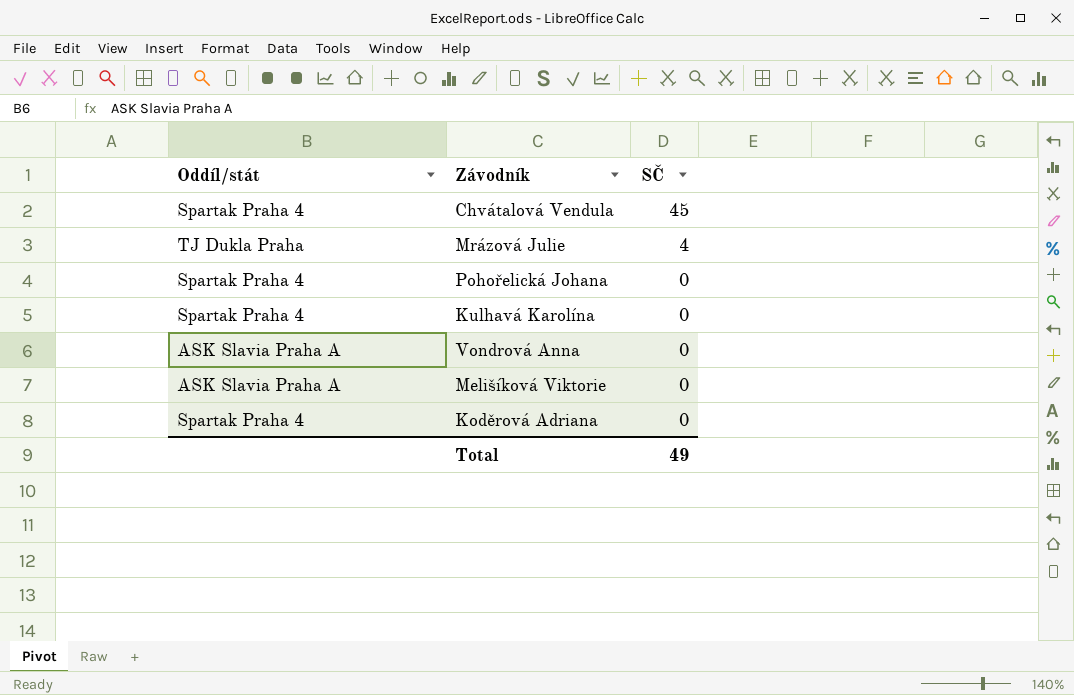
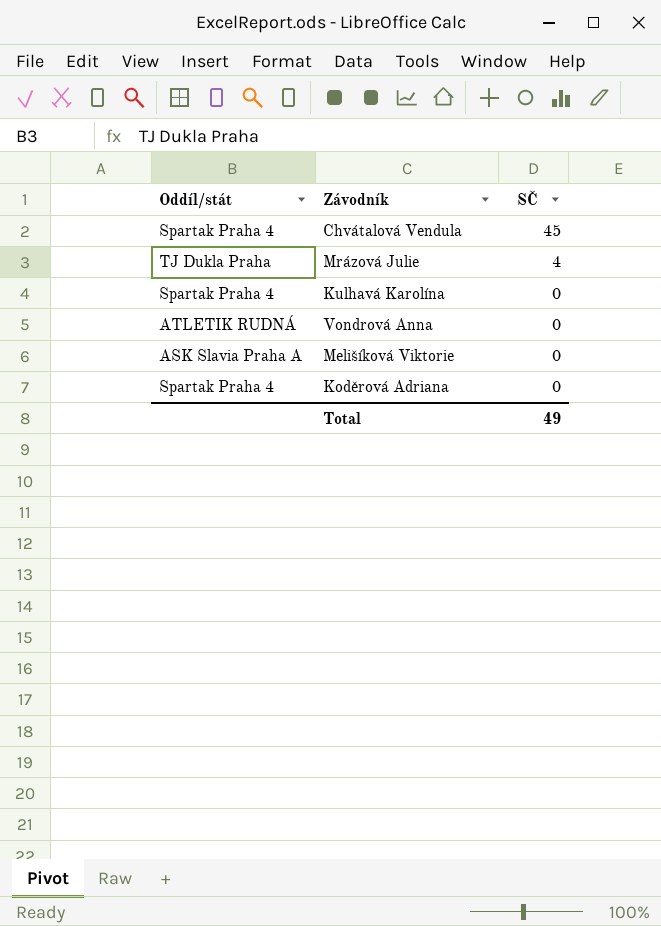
row Pohořelická Johana: Spartak Praha 4 | 0 -> none
Vondrová Anna | Oddíl/stát: ASK Slavia Praha A -> ATLETIK RUDNÁ

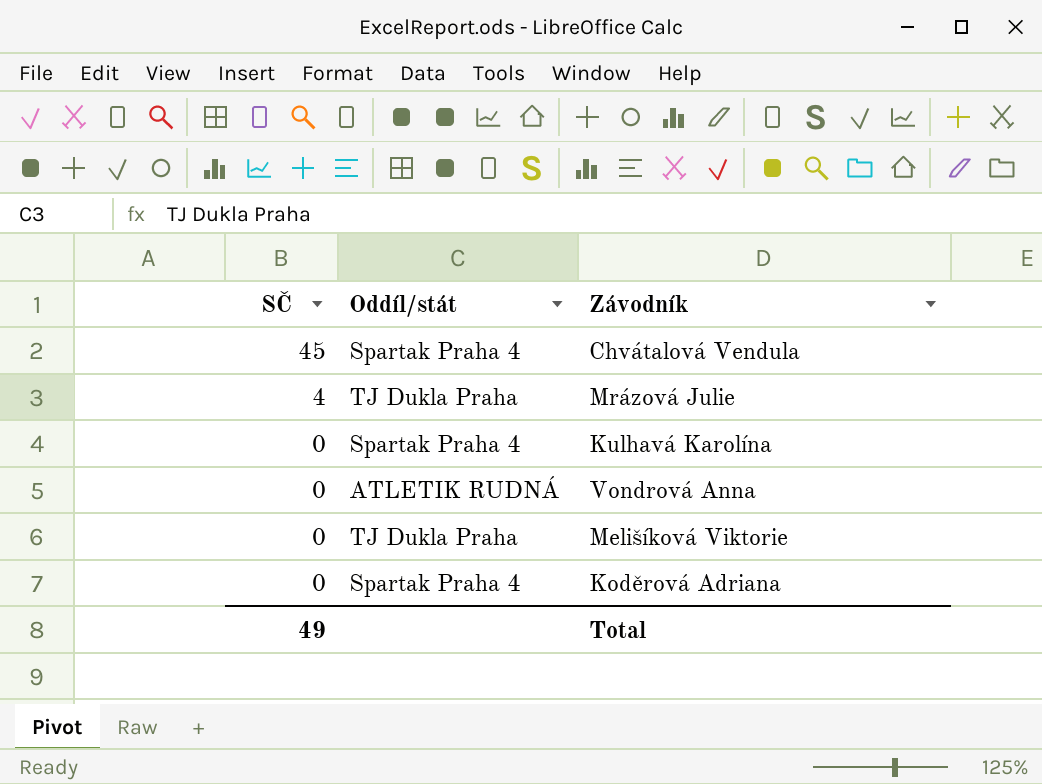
column SČ | position: 3 -> 1
Melišíková Viktorie | Oddíl/stát: ASK Slavia Praha A -> TJ Dukla Praha

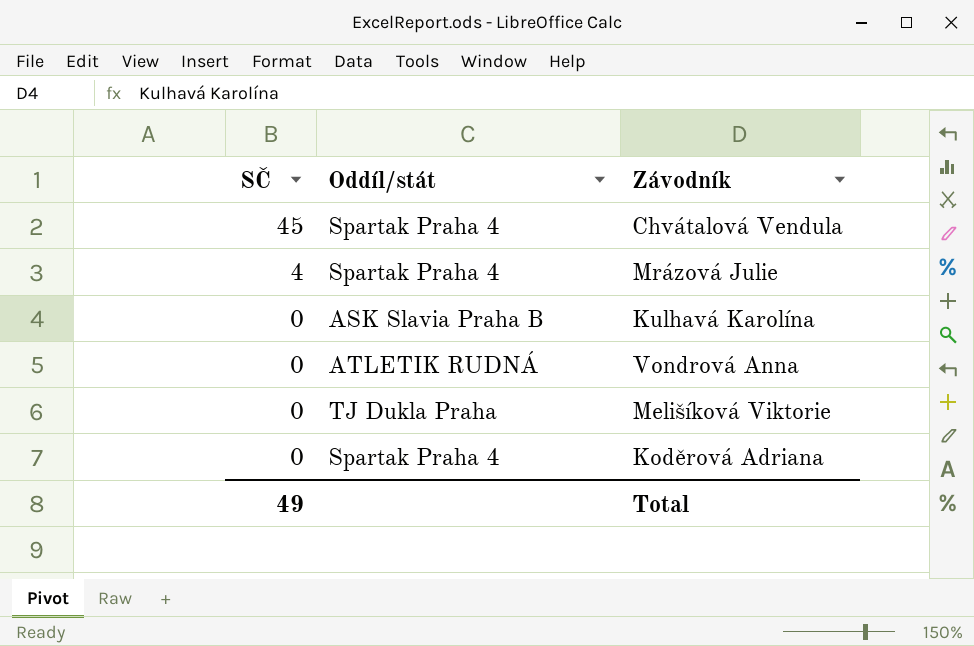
Mrázová Julie | Oddíl/stát: TJ Dukla Praha -> Spartak Praha 4
Kulhavá Karolína | Oddíl/stát: Spartak Praha 4 -> ASK Slavia Praha B

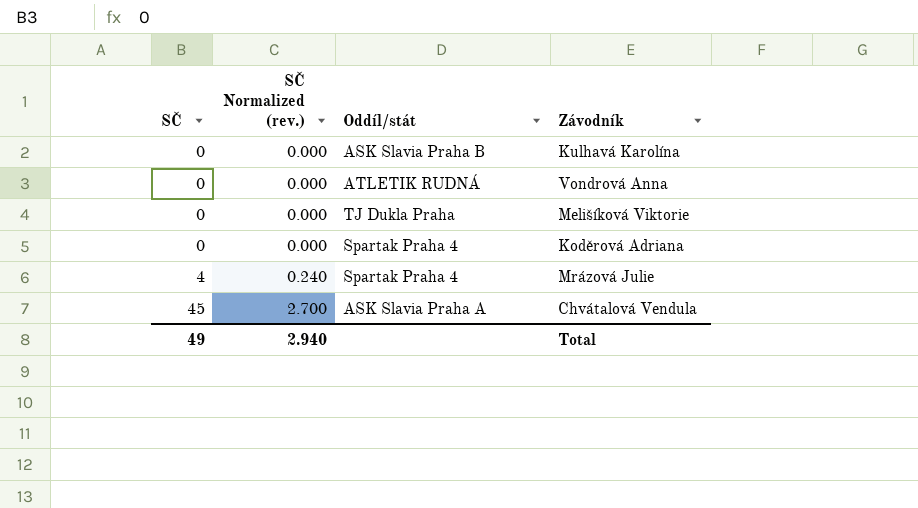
row order: SČ descending -> SČ ascending
column SČ Normalized (rev.) | formula: none -> [SČ] * 0.06
Chvátalová Vendula | Oddíl/stát: Spartak Praha 4 -> ASK Slavia Praha A

